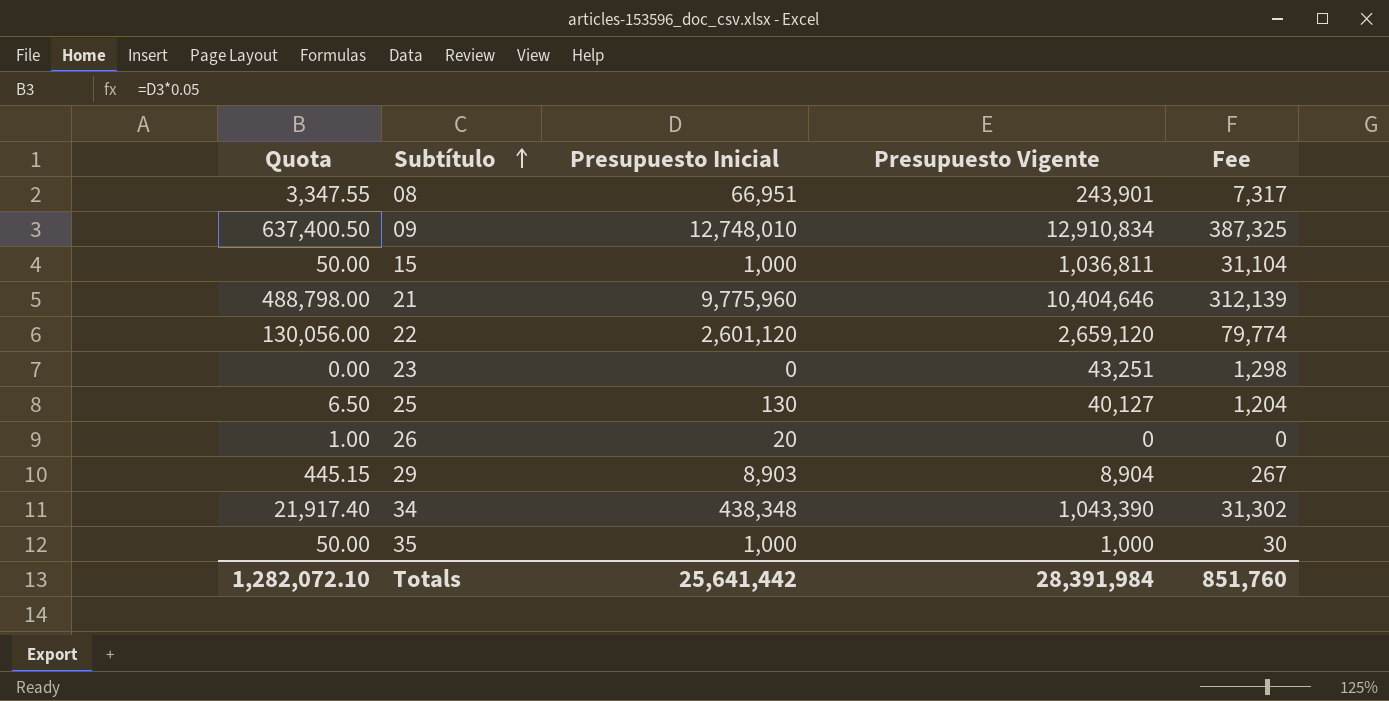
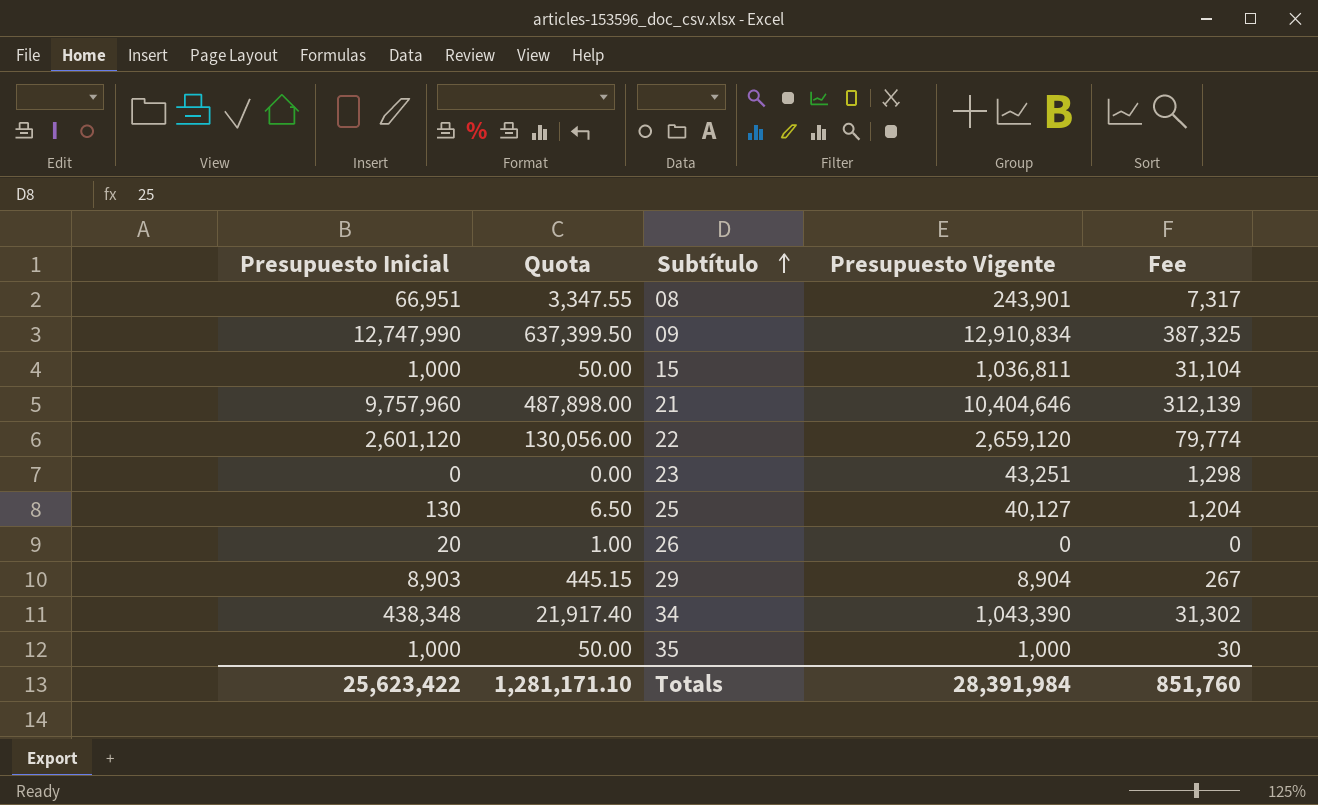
column Presupuesto Inicial | position: 3 -> 1
09 | Presupuesto Inicial: 12,748,010 -> 12,747,990
09 | Quota: 637,400.50 -> 637,399.50
21 | Presupuesto Inicial: 9,775,960 -> 9,757,960
21 | Quota: 488,798.00 -> 487,898.00
Totals | Presupuesto Inicial: 25,641,442 -> 25,623,422
Totals | Quota: 1,282,072.10 -> 1,281,171.10

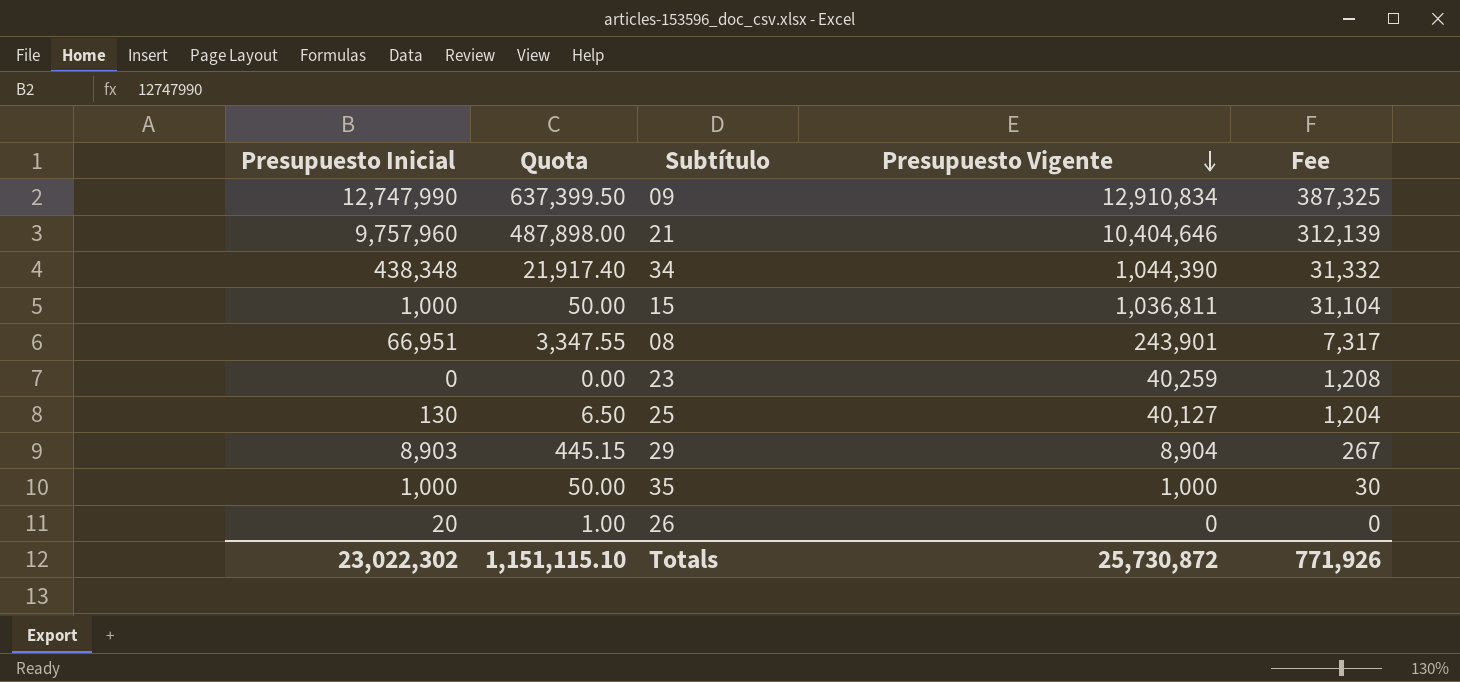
row order: Subtítulo ascending -> Presupuesto Vigente descending
row 22: 2,601,120 | 130,056.00 | 2,659,120 | 79,774 -> none
34 | Presupuesto Vigente: 1,043,390 -> 1,044,390
34 | Fee: 31,302 -> 31,332
23 | Presupuesto Vigente: 43,251 -> 40,259
23 | Fee: 1,298 -> 1,208
Totals | Presupuesto Inicial: 25,623,422 -> 23,022,302
Totals | Quota: 1,281,171.10 -> 1,151,115.10
Totals | Presupuesto Vigente: 28,391,984 -> 25,730,872
Totals | Fee: 851,760 -> 771,926

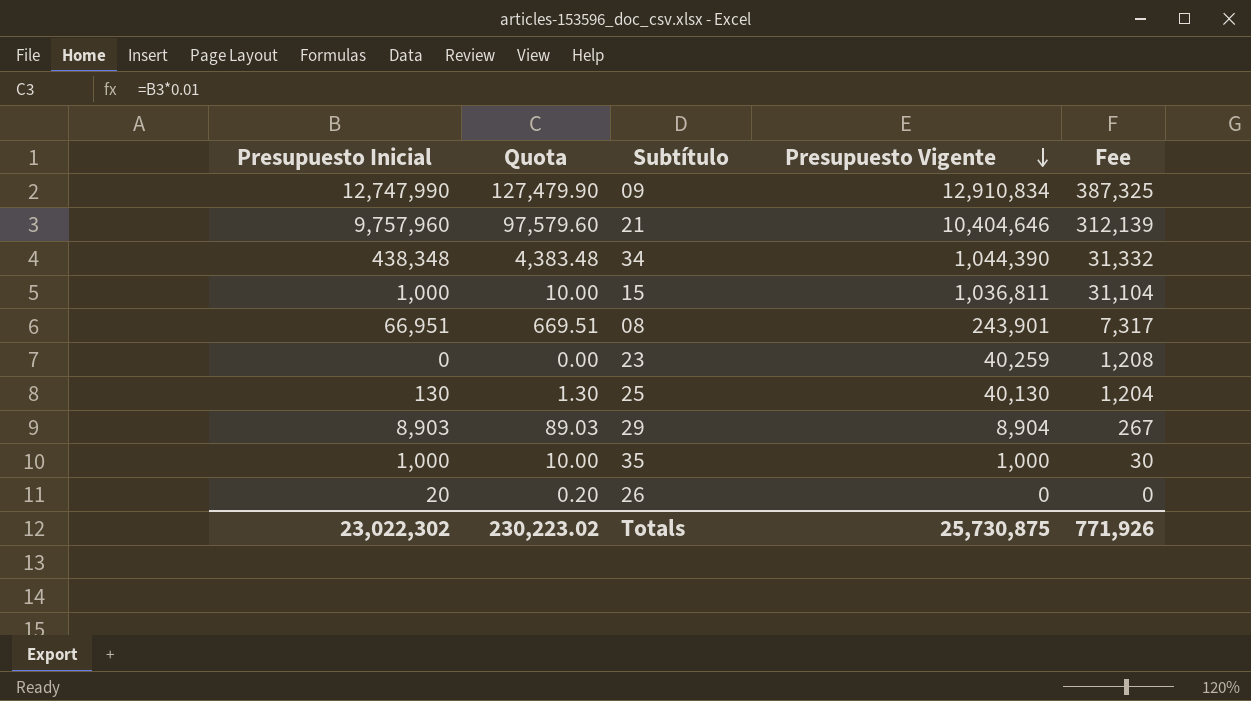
column Quota | formula: [Presupuesto Inicial] * 0.05 -> [Presupuesto Inicial] * 0.01
25 | Presupuesto Vigente: 40,127 -> 40,130
Totals | Quota: 1,151,115.10 -> 230,223.02
Totals | Presupuesto Vigente: 25,730,872 -> 25,730,875

